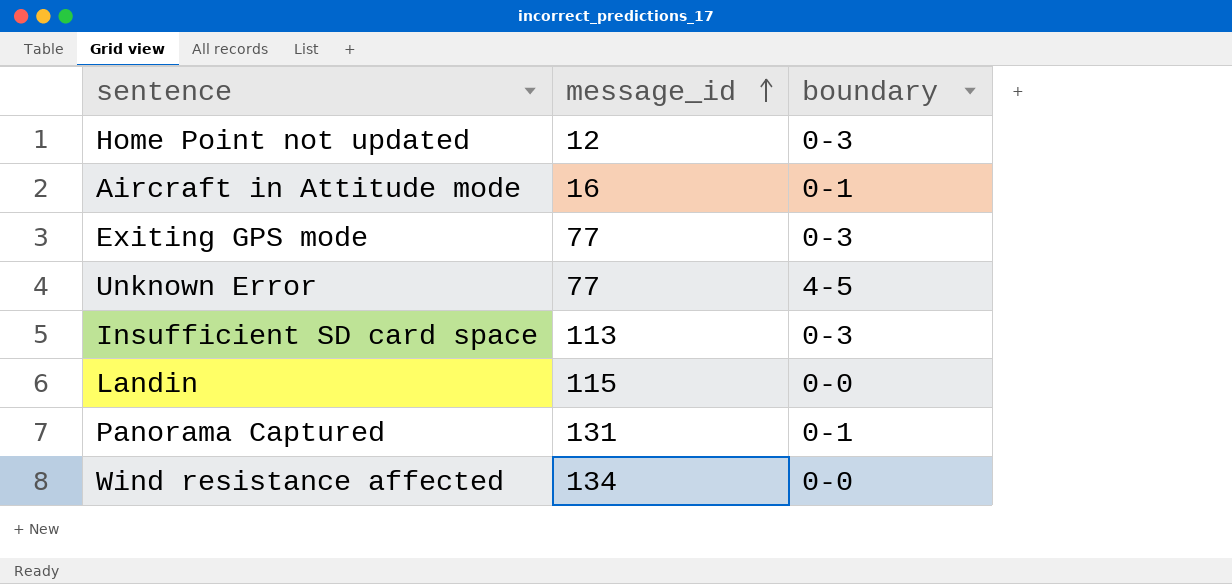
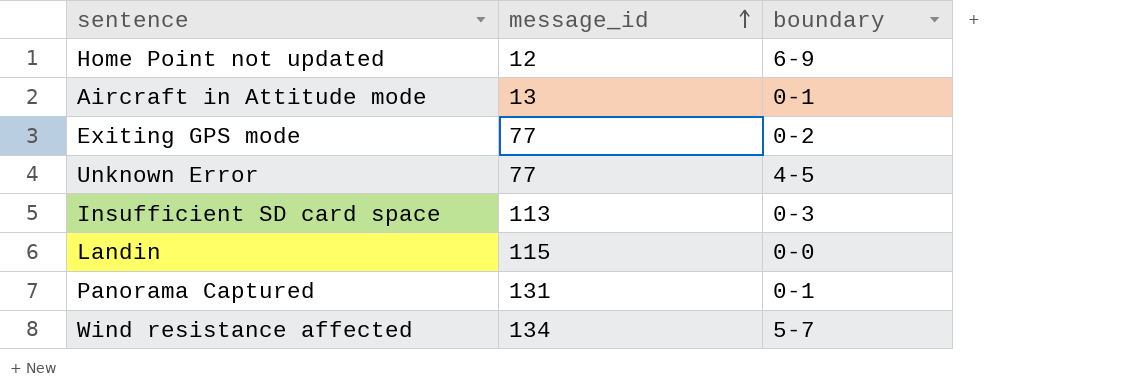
Home Point not updated | boundary: 0-3 -> 6-9
Aircraft in Attitude mode | message_id: 16 -> 13
Exiting GPS mode | boundary: 0-3 -> 0-2
Wind resistance affected | boundary: 0-0 -> 5-7

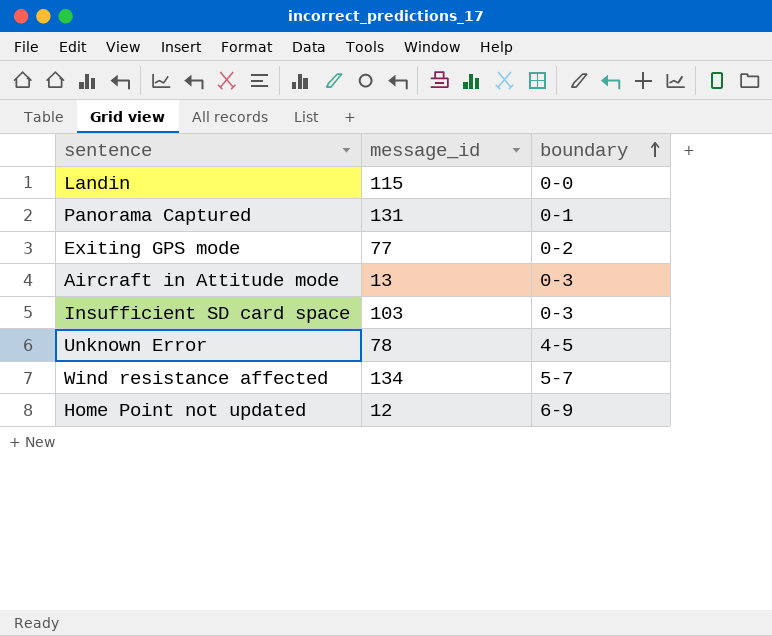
row order: message_id ascending -> boundary ascending
Aircraft in Attitude mode | boundary: 0-1 -> 0-3
Insufficient SD card space | message_id: 113 -> 103
Unknown Error | message_id: 77 -> 78

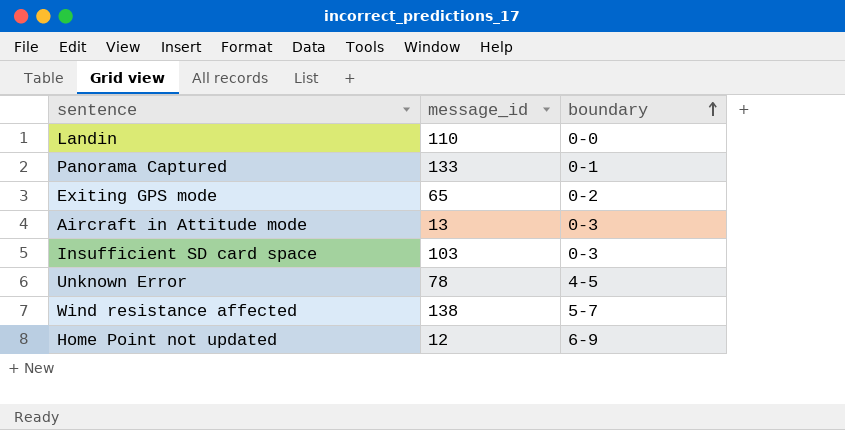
Landin | message_id: 115 -> 110
Panorama Captured | message_id: 131 -> 133
Exiting GPS mode | message_id: 77 -> 65
Wind resistance affected | message_id: 134 -> 138

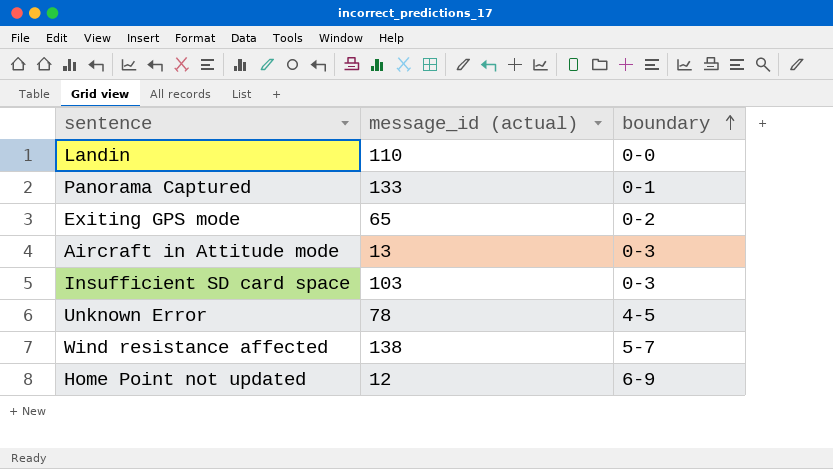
column name: message_id -> message_id (actual)

